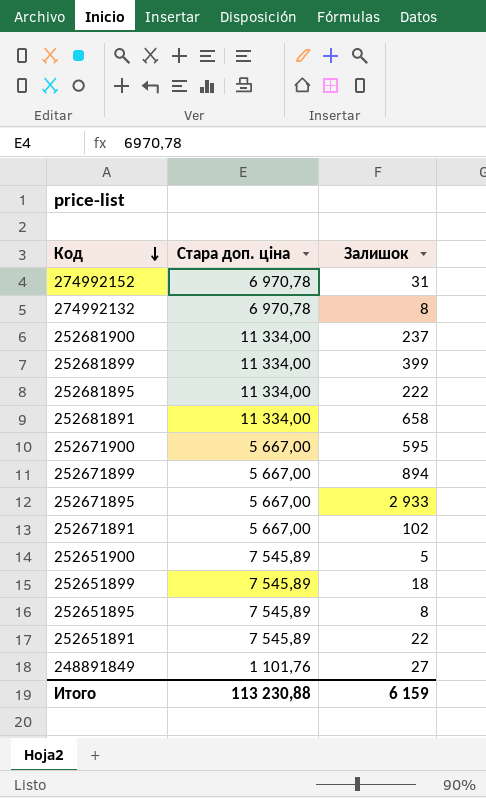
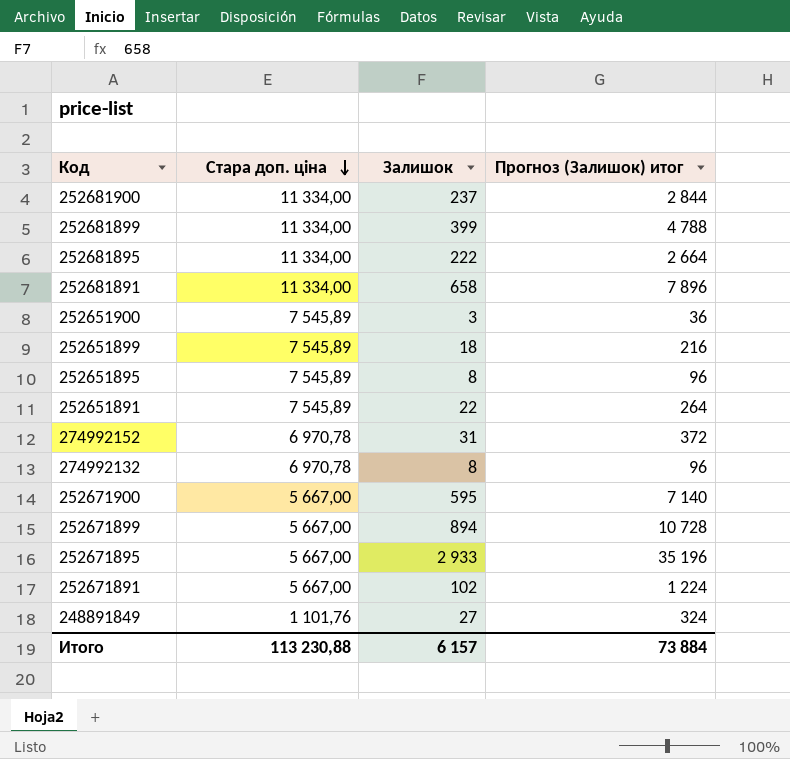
row order: Код descending -> Стара доп. ціна descending
column Прогноз (Залишок) итог | formula: none -> [Залишок] * 12
252651900 | Залишок: 5 -> 3
Итого | Залишок: 6 159 -> 6 157

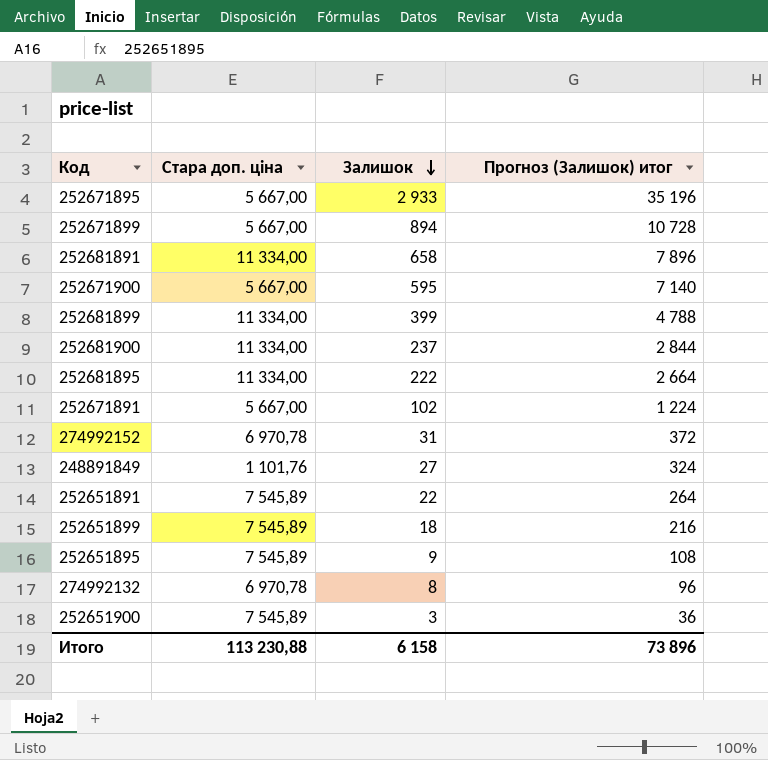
row order: Стара доп. ціна descending -> Залишок descending
252651895 | Залишок: 8 -> 9
252651895 | Прогноз (Залишок) итог: 96 -> 108
Итого | Залишок: 6 157 -> 6 158
Итого | Прогноз (Залишок) итог: 73 884 -> 73 896

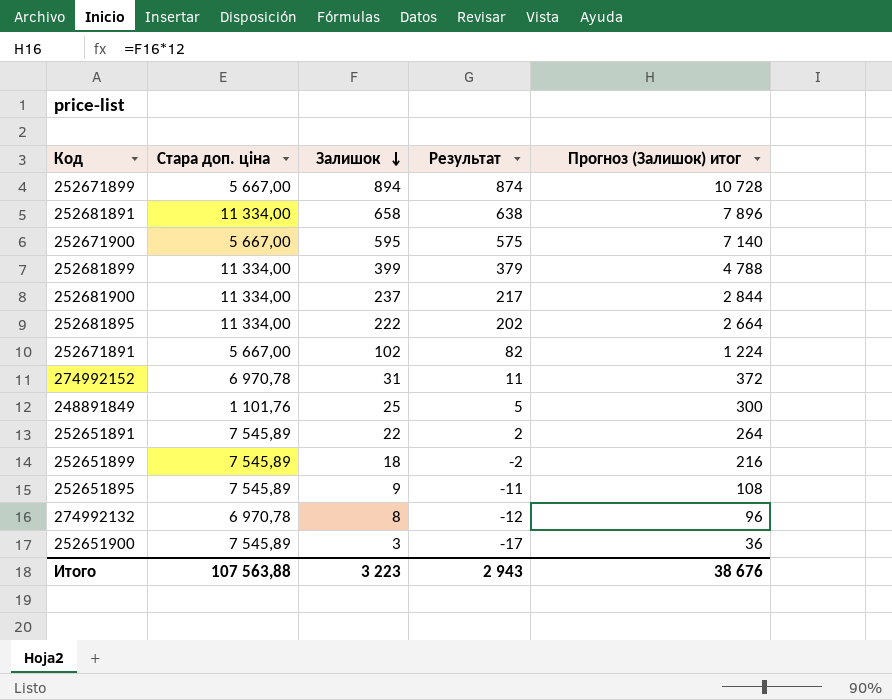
column Результат | formula: none -> [Залишок] - 20
row 252671895: 5 667,00 | 2 933 | 35 196 -> none
248891849 | Залишок: 27 -> 25
248891849 | Прогноз (Залишок) итог: 324 -> 300
Итого | Стара доп. ціна: 113 230,88 -> 107 563,88
Итого | Залишок: 6 158 -> 3 223
Итого | Прогноз (Залишок) итог: 73 896 -> 38 676

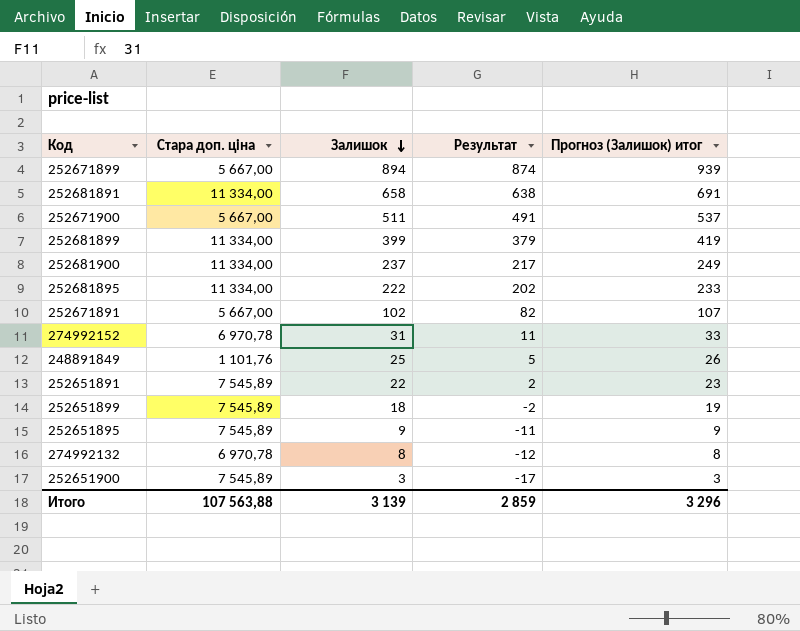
column Прогноз (Залишок) итог | formula: [Залишок] * 12 -> [Залишок] * 1,05
252671900 | Залишок: 595 -> 511
252671900 | Результат: 575 -> 491
Итого | Залишок: 3 223 -> 3 139
Итого | Результат: 2 943 -> 2 859
Итого | Прогноз (Залишок) итог: 38 676 -> 3 296

